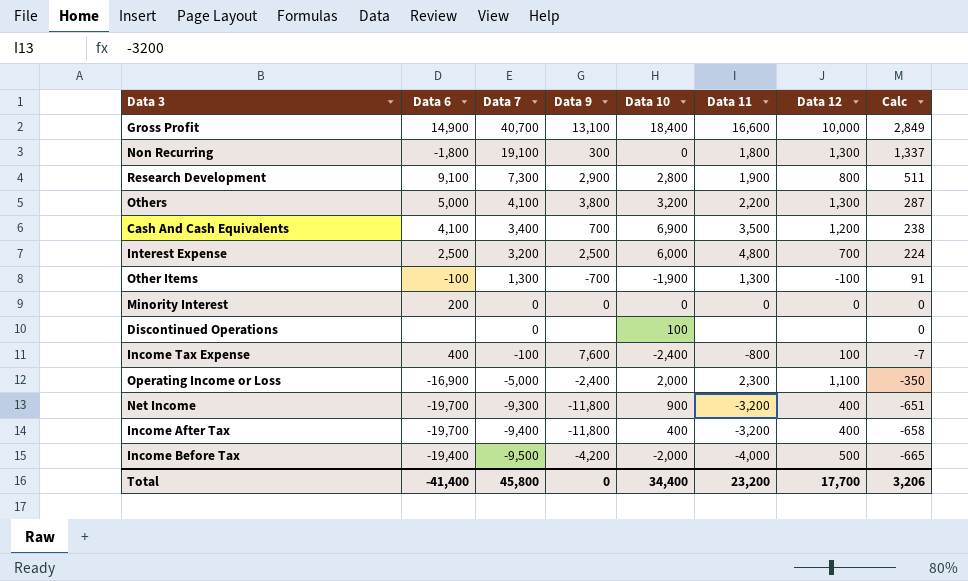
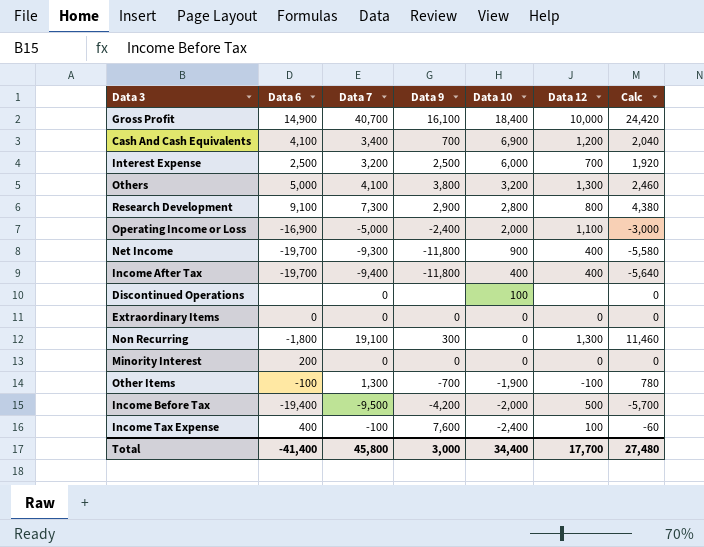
row order: Data 7 descending -> Data 10 descending
column Data 11 | position: 6 -> none
column Calc | formula: [Data 7] * 0.07 -> [Data 7] * 0.6
Gross Profit | Data 9: 13,100 -> 16,100
row Extraordinary Items: none -> 0 | 0 | 0 | 0 | 0 | 0
Total | Data 9: 0 -> 3,000
Total | Calc: 3,206 -> 27,480

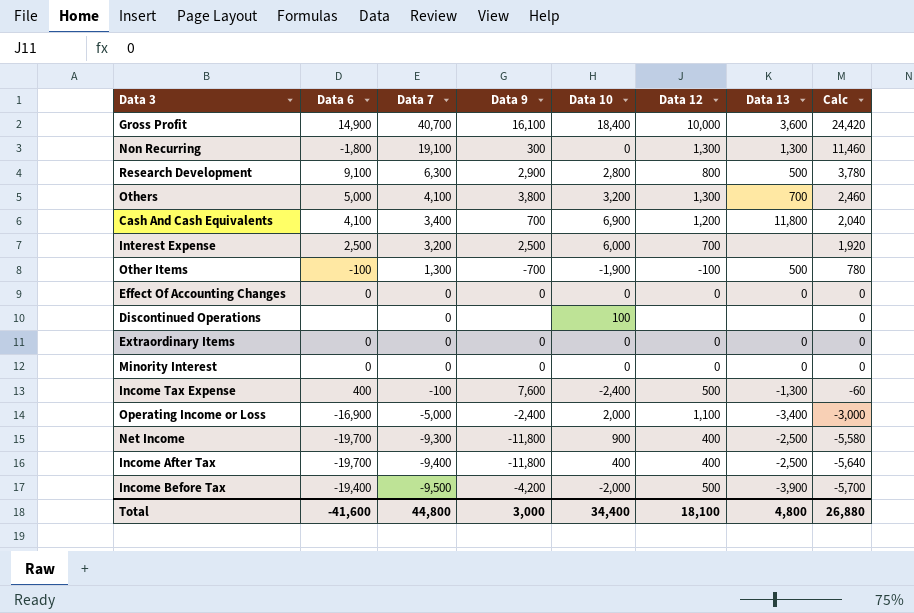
row order: Data 10 descending -> Data 7 descending
column Data 13 | position: none -> 7
Research Development | Data 7: 7,300 -> 6,300
Research Development | Calc: 4,380 -> 3,780
row Effect Of Accounting Changes: none -> 0 | 0 | 0 | 0 | 0 | 0 | 0
Minority Interest | Data 6: 200 -> 0
Income Tax Expense | Data 12: 100 -> 500
Total | Data 6: -41,400 -> -41,600
Total | Data 7: 45,800 -> 44,800
Total | Data 12: 17,700 -> 18,100
Total | Calc: 27,480 -> 26,880

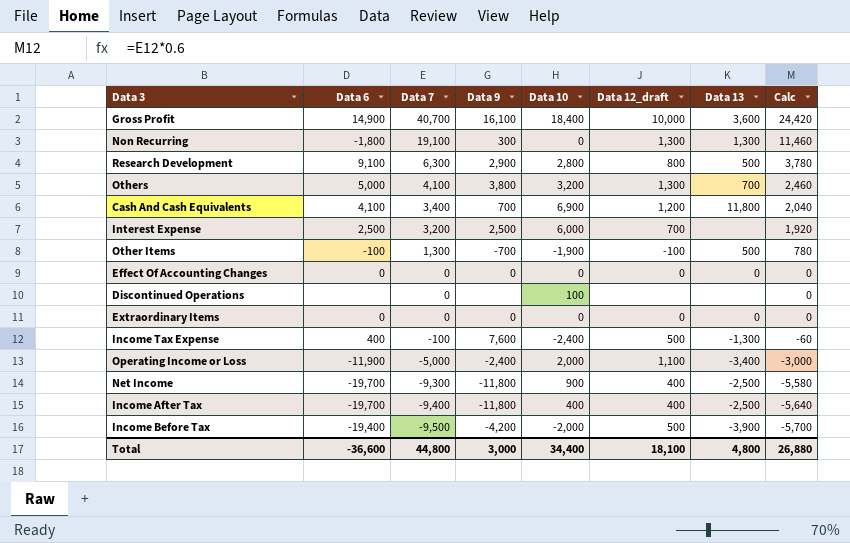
column name: Data 12 -> Data 12_draft
row Minority Interest: 0 | 0 | 0 | 0 | 0 | 0 | 0 -> none
Operating Income or Loss | Data 6: -16,900 -> -11,900
Total | Data 6: -41,600 -> -36,600

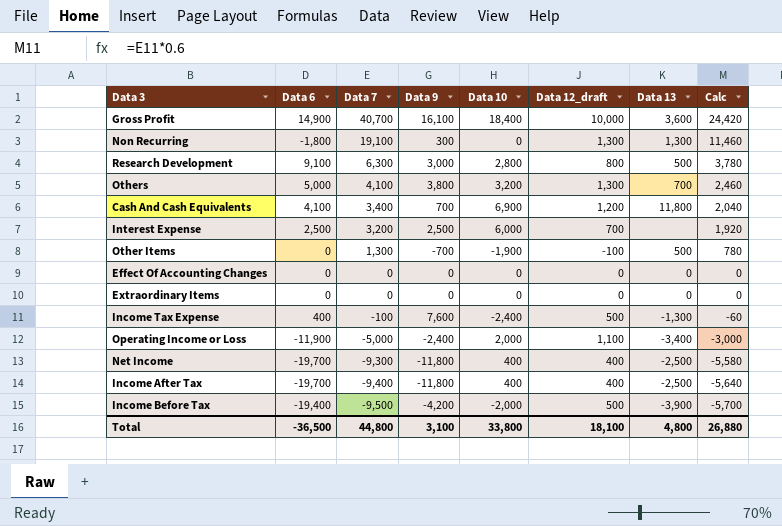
row Discontinued Operations: none | 0 | none | 100 | none | none | 0 -> none
Research Development | Data 9: 2,900 -> 3,000
Other Items | Data 6: -100 -> 0
Net Income | Data 10: 900 -> 400
Total | Data 6: -36,600 -> -36,500
Total | Data 9: 3,000 -> 3,100
Total | Data 10: 34,400 -> 33,800

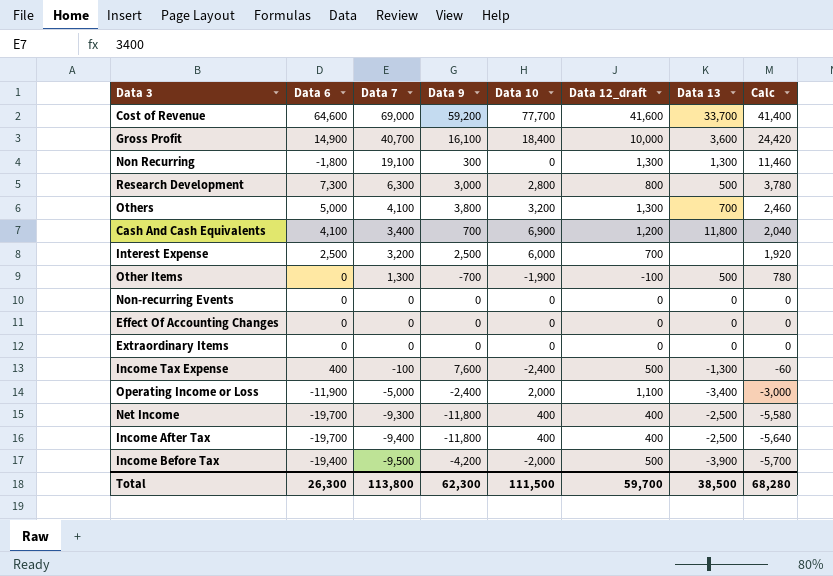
row Cost of Revenue: none -> 64,600 | 69,000 | 59,200 | 77,700 | 41,600 | 33,700 | 41,400
Research Development | Data 6: 9,100 -> 7,300
row Non-recurring Events: none -> 0 | 0 | 0 | 0 | 0 | 0 | 0
Total | Data 6: -36,500 -> 26,300
Total | Data 7: 44,800 -> 113,800
Total | Data 9: 3,100 -> 62,300
Total | Data 10: 33,800 -> 111,500
Total | Data 12_draft: 18,100 -> 59,700
Total | Data 13: 4,800 -> 38,500
Total | Calc: 26,880 -> 68,280

